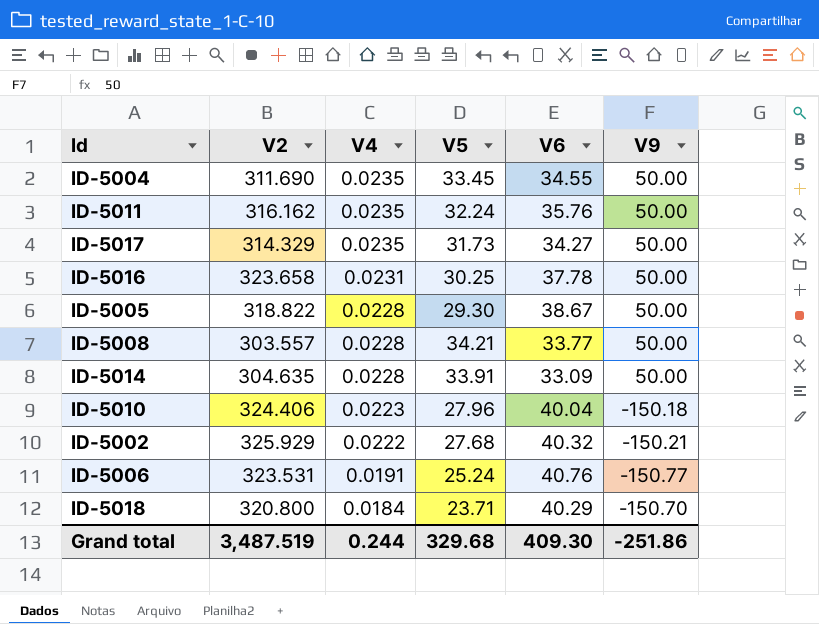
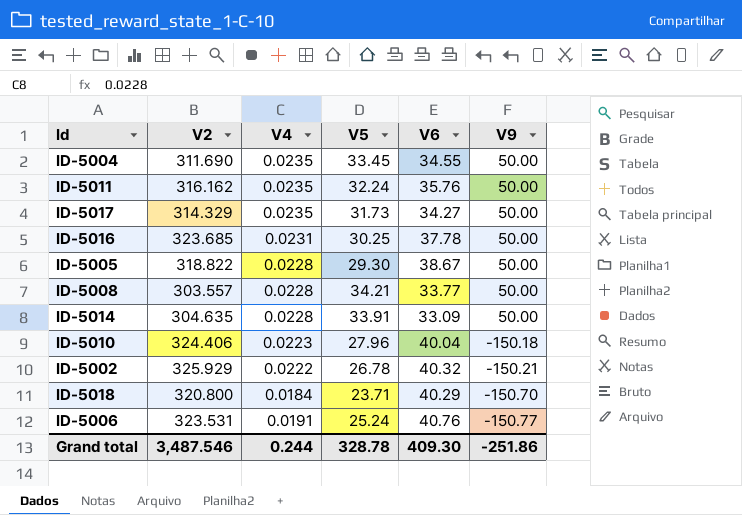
row order: V4 descending -> V9 descending
ID-5016 | V2: 323.658 -> 323.685
ID-5002 | V5: 27.68 -> 26.78
Grand total | V2: 3,487.519 -> 3,487.546
Grand total | V5: 329.68 -> 328.78

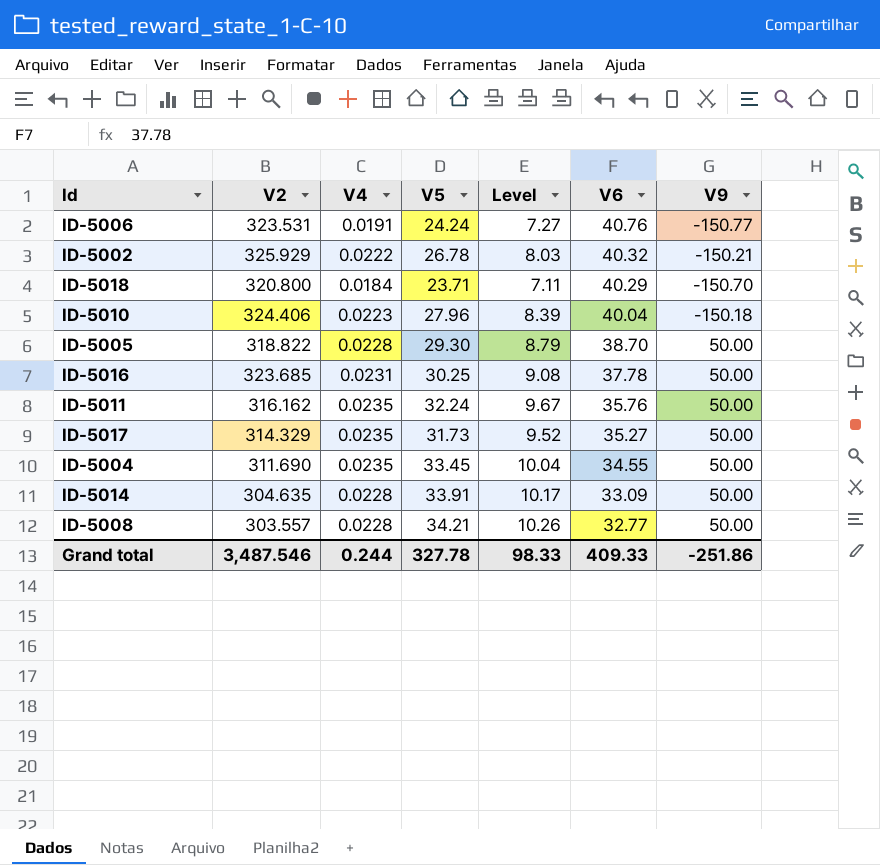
row order: V9 descending -> V6 descending
column Level | formula: none -> [V5] * 0.3
ID-5006 | V5: 25.24 -> 24.24
ID-5005 | V6: 38.67 -> 38.70
ID-5017 | V6: 34.27 -> 35.27
ID-5008 | V6: 33.77 -> 32.77
Grand total | V5: 328.78 -> 327.78
Grand total | V6: 409.30 -> 409.33

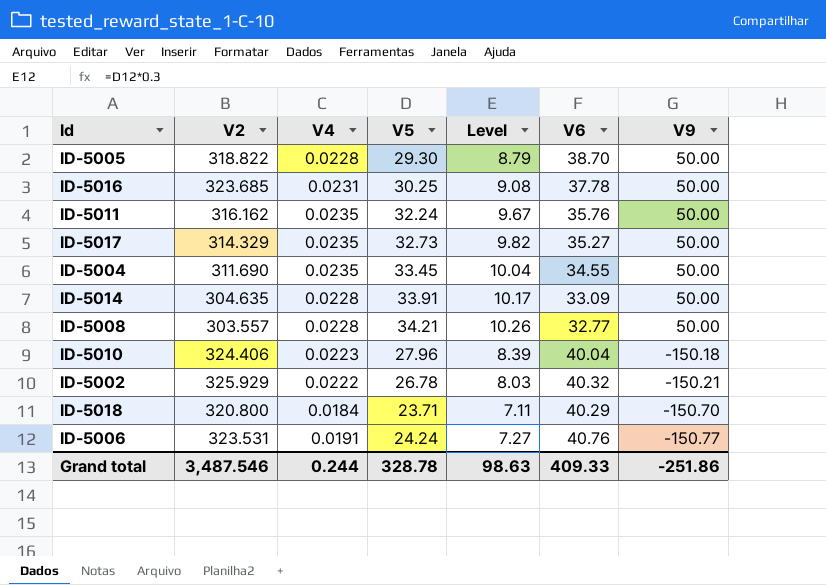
row order: V6 descending -> V9 descending
ID-5017 | V5: 31.73 -> 32.73
ID-5017 | Level: 9.52 -> 9.82
Grand total | V5: 327.78 -> 328.78
Grand total | Level: 98.33 -> 98.63

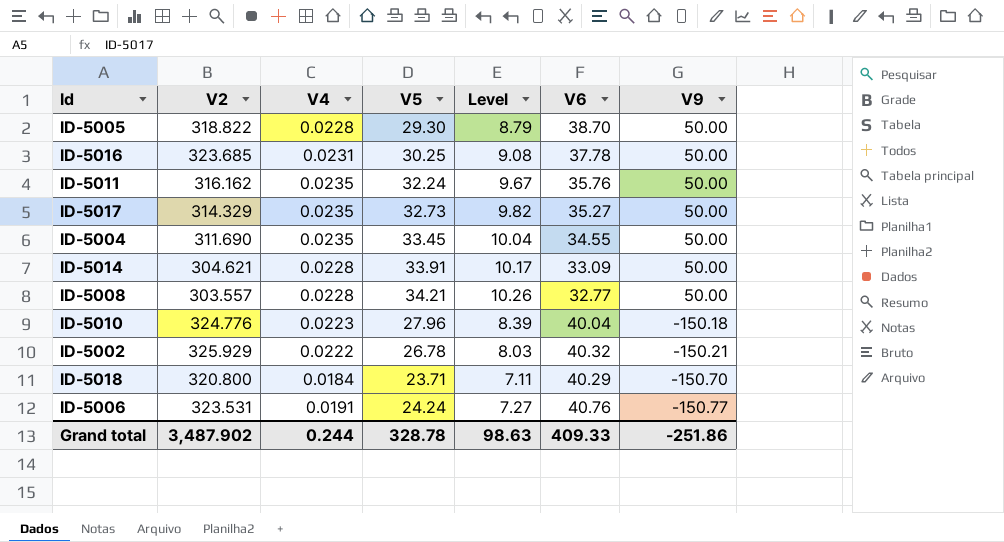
ID-5014 | V2: 304.635 -> 304.621
ID-5010 | V2: 324.406 -> 324.776
Grand total | V2: 3,487.546 -> 3,487.902

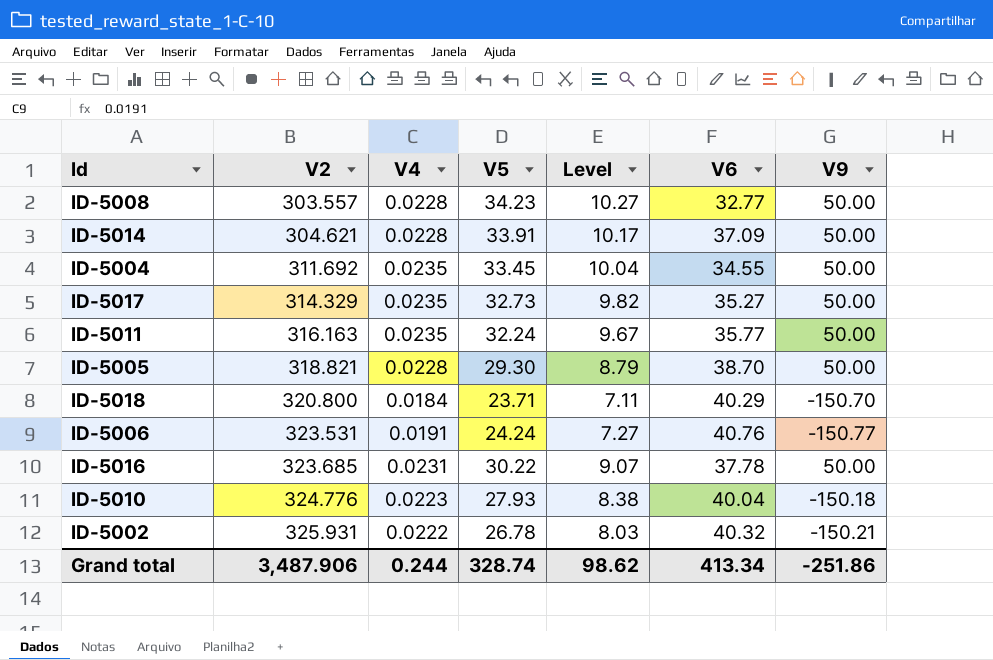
row order: V9 descending -> V2 ascending
ID-5008 | V5: 34.21 -> 34.23
ID-5008 | Level: 10.26 -> 10.27
ID-5014 | V6: 33.09 -> 37.09
ID-5004 | V2: 311.690 -> 311.692
ID-5011 | V2: 316.162 -> 316.163
ID-5011 | V6: 35.76 -> 35.77
ID-5005 | V2: 318.822 -> 318.821
ID-5016 | V5: 30.25 -> 30.22
ID-5016 | Level: 9.08 -> 9.07
ID-5010 | V5: 27.96 -> 27.93
ID-5010 | Level: 8.39 -> 8.38
ID-5002 | V2: 325.929 -> 325.931
Grand total | V2: 3,487.902 -> 3,487.906
Grand total | V5: 328.78 -> 328.74
Grand total | Level: 98.63 -> 98.62
Grand total | V6: 409.33 -> 413.34

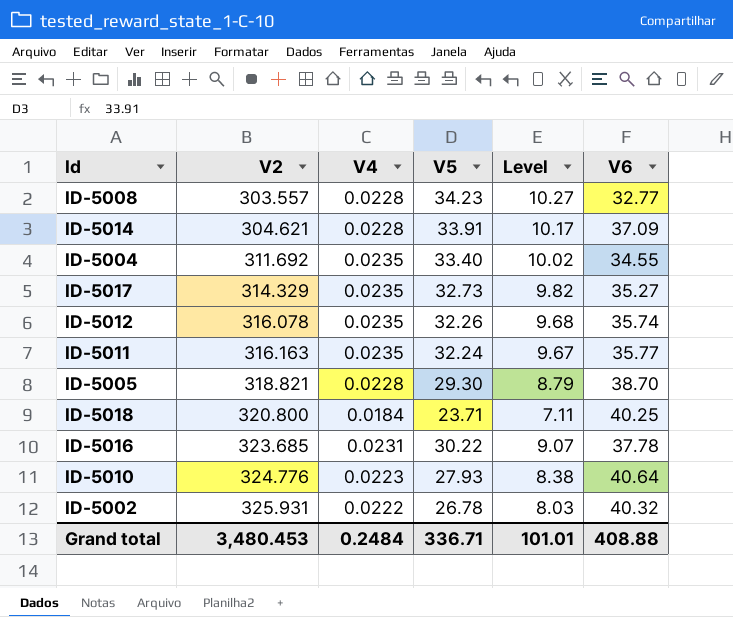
column V9 | position: 7 -> none
row ID-5006: 323.531 | 0.0191 | 24.24 | 7.27 | 40.76 | -150.77 -> none
ID-5004 | V5: 33.45 -> 33.40
ID-5004 | Level: 10.04 -> 10.02
row ID-5012: none -> 316.078 | 0.0235 | 32.26 | 9.68 | 35.74
ID-5018 | V6: 40.29 -> 40.25
ID-5010 | V6: 40.04 -> 40.64
Grand total | V2: 3,487.906 -> 3,480.453
Grand total | V4: 0.244 -> 0.2484
Grand total | V5: 328.74 -> 336.71
Grand total | Level: 98.62 -> 101.01
Grand total | V6: 413.34 -> 408.88

